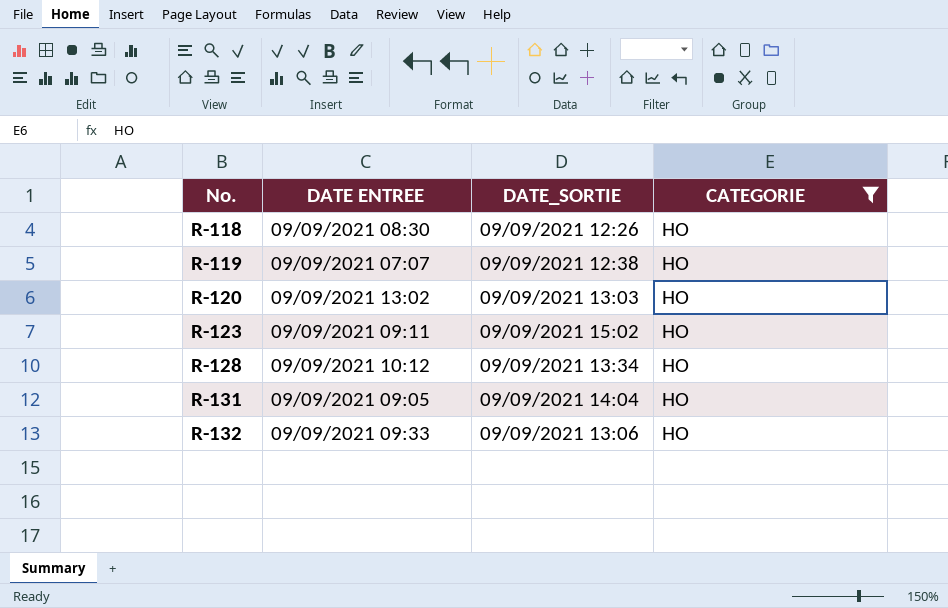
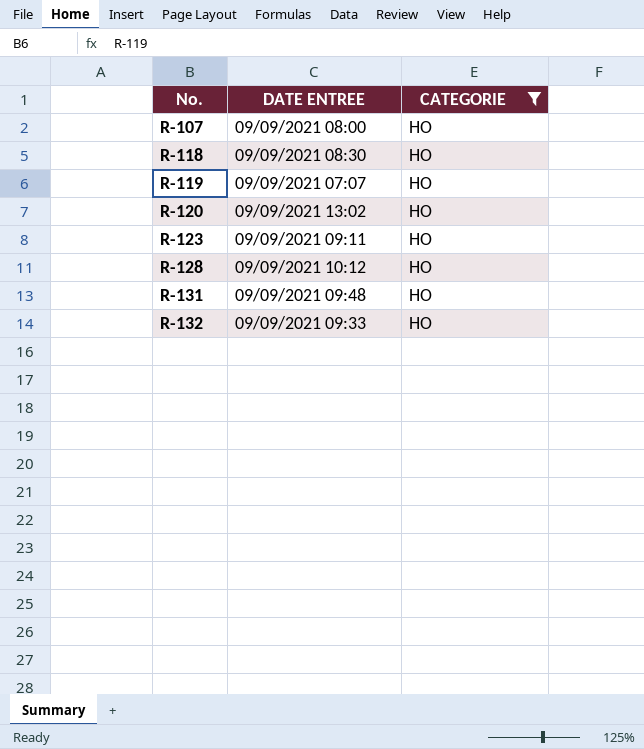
column DATE_SORTIE | position: 3 -> none
row R-107: none -> 09/09/2021 08:00 | HO
R-131 | DATE ENTREE: 09/09/2021 09:05 -> 09/09/2021 09:48

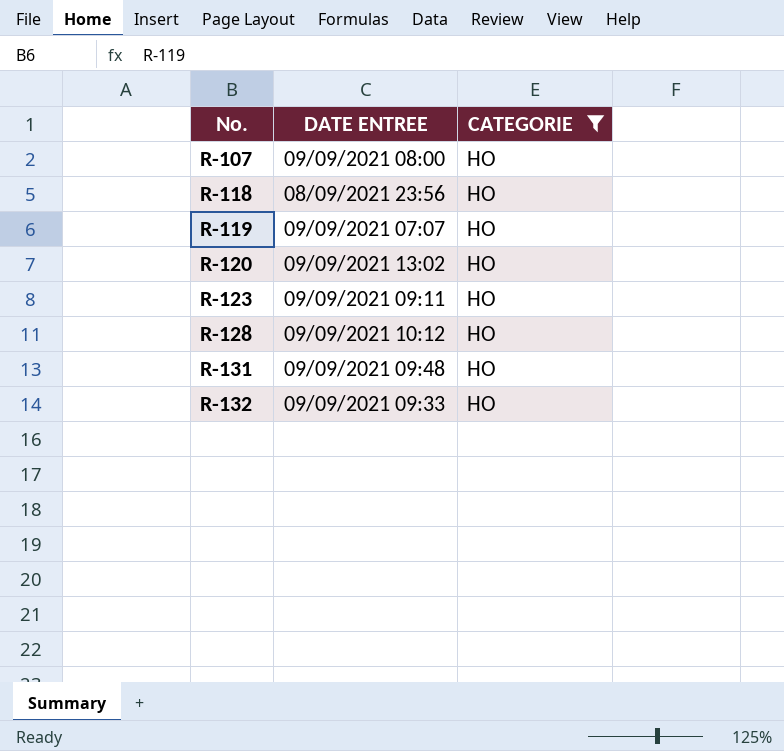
R-118 | DATE ENTREE: 09/09/2021 08:30 -> 08/09/2021 23:56

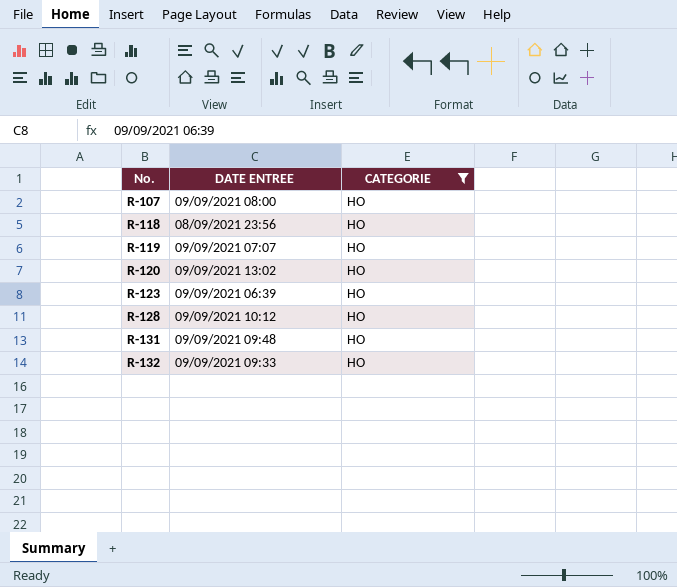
R-123 | DATE ENTREE: 09/09/2021 09:11 -> 09/09/2021 06:39

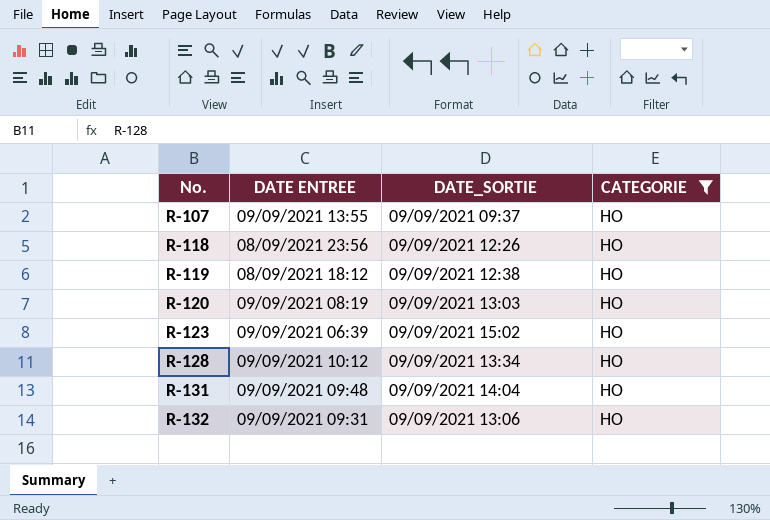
column DATE_SORTIE | position: none -> 3
R-107 | DATE ENTREE: 09/09/2021 08:00 -> 09/09/2021 13:55
R-119 | DATE ENTREE: 09/09/2021 07:07 -> 08/09/2021 18:12
R-120 | DATE ENTREE: 09/09/2021 13:02 -> 09/09/2021 08:19
R-132 | DATE ENTREE: 09/09/2021 09:33 -> 09/09/2021 09:31

